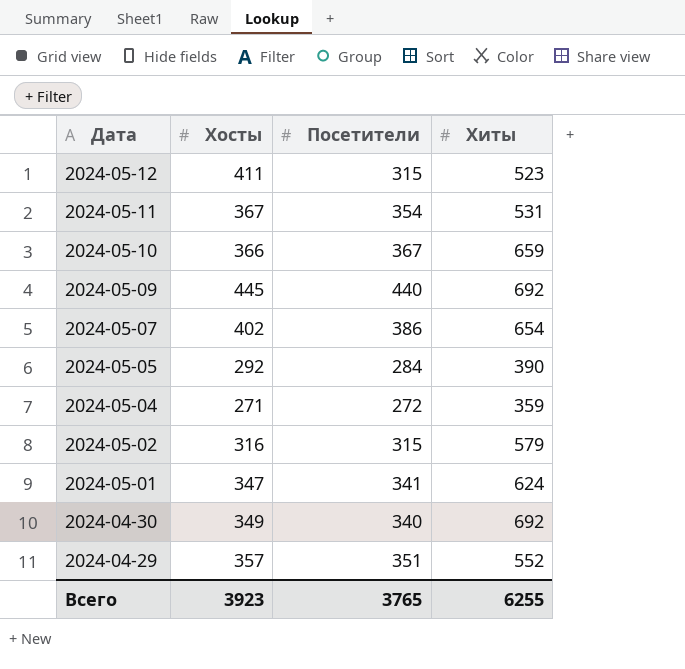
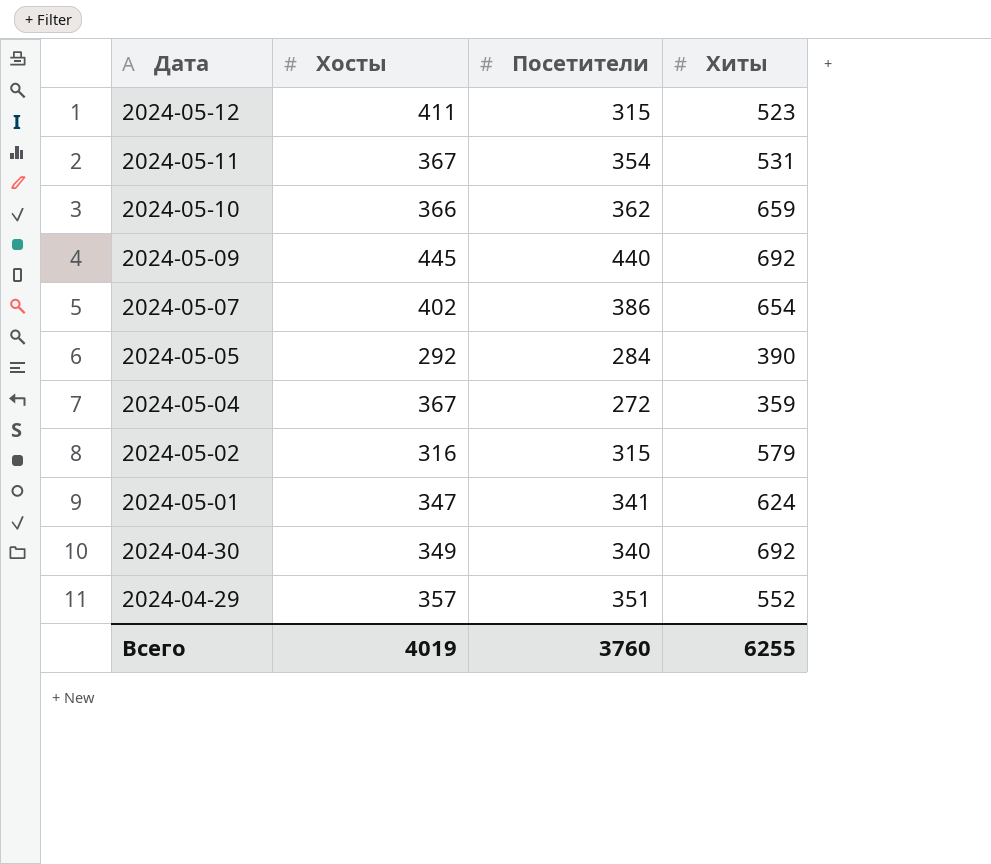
2024-05-10 | Посетители: 367 -> 362
2024-05-04 | Хосты: 271 -> 367
Всего | Хосты: 3923 -> 4019
Всего | Посетители: 3765 -> 3760

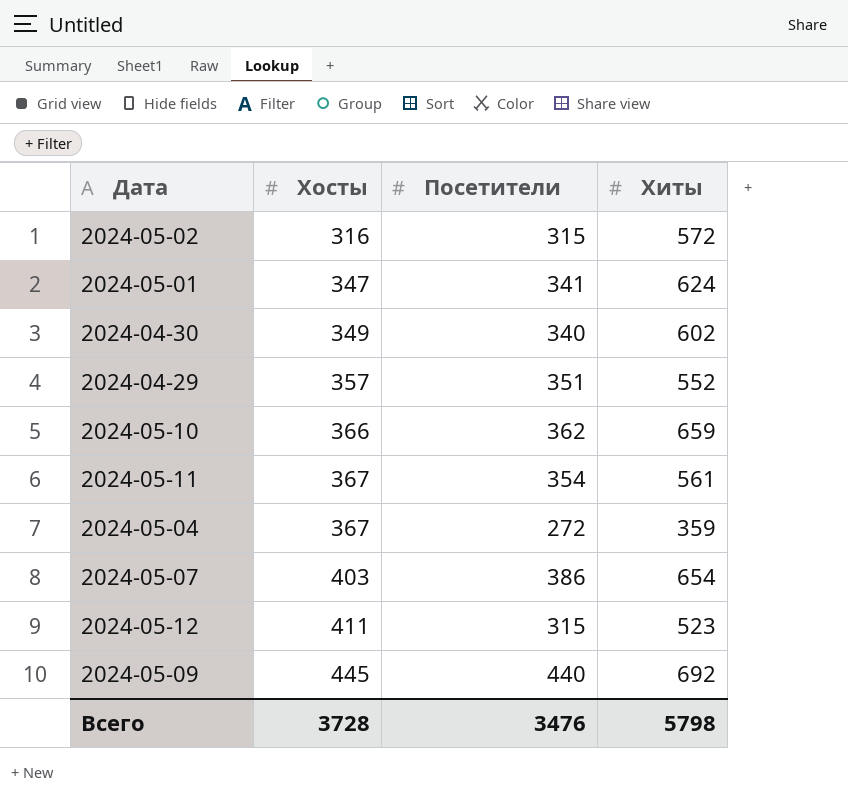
row order: Дата descending -> Хосты ascending
row 2024-05-05: 292 | 284 | 390 -> none
2024-05-02 | Хиты: 579 -> 572
2024-04-30 | Хиты: 692 -> 602
2024-05-11 | Хиты: 531 -> 561
2024-05-07 | Хосты: 402 -> 403
Всего | Хосты: 4019 -> 3728
Всего | Посетители: 3760 -> 3476
Всего | Хиты: 6255 -> 5798

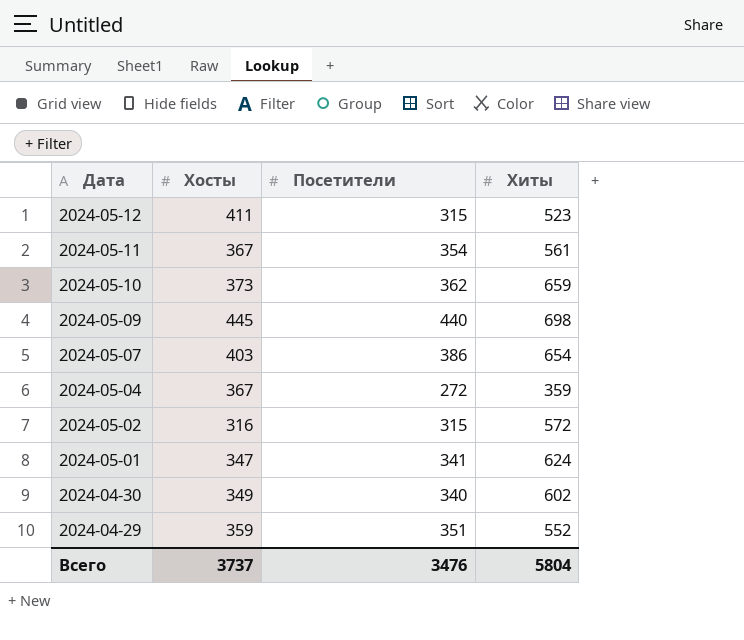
row order: Хосты ascending -> Дата descending
2024-05-10 | Хосты: 366 -> 373
2024-05-09 | Хиты: 692 -> 698
2024-04-29 | Хосты: 357 -> 359
Всего | Хосты: 3728 -> 3737
Всего | Хиты: 5798 -> 5804

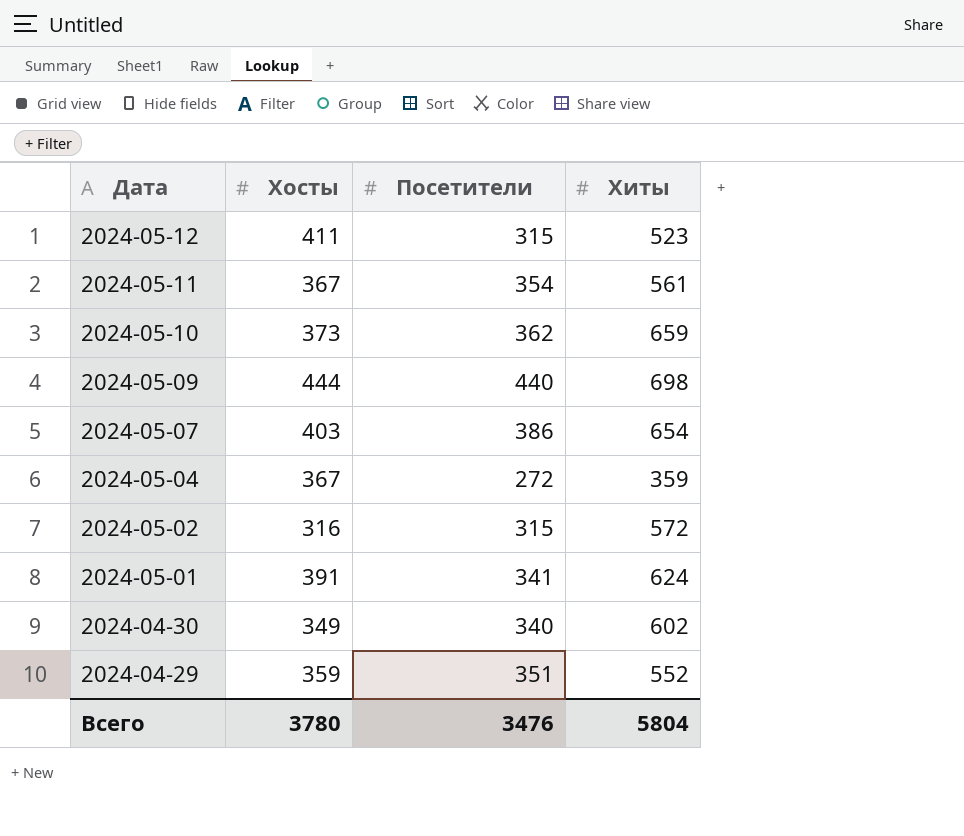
2024-05-09 | Хосты: 445 -> 444
2024-05-01 | Хосты: 347 -> 391
Всего | Хосты: 3737 -> 3780

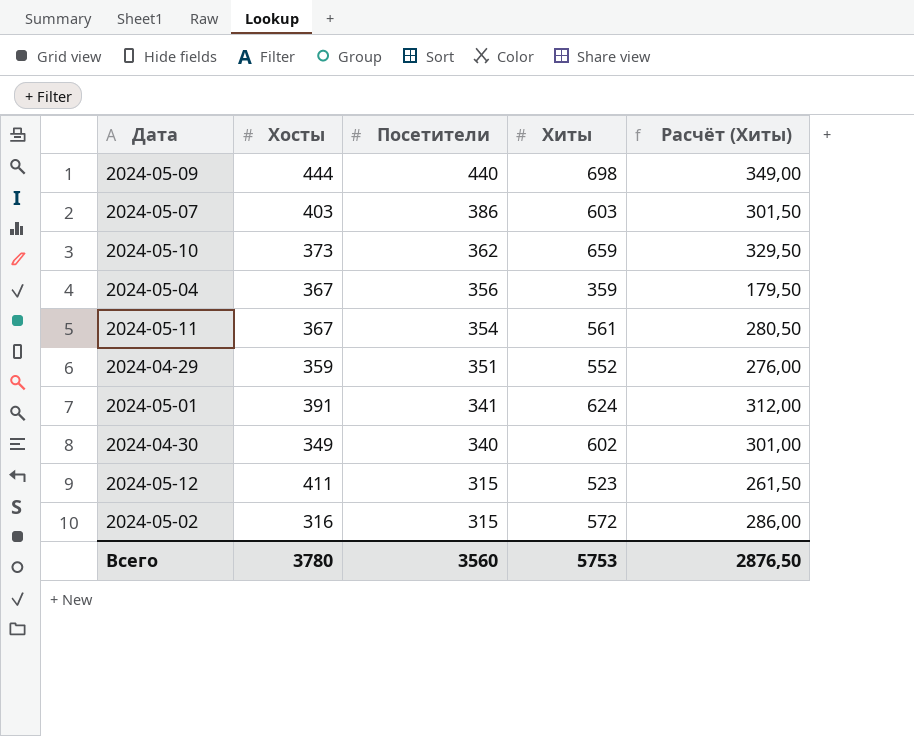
row order: Дата descending -> Посетители descending
column Расчёт (Хиты) | formula: none -> [Хиты] * 0,5
2024-05-07 | Хиты: 654 -> 603
2024-05-04 | Посетители: 272 -> 356
Всего | Посетители: 3476 -> 3560
Всего | Хиты: 5804 -> 5753

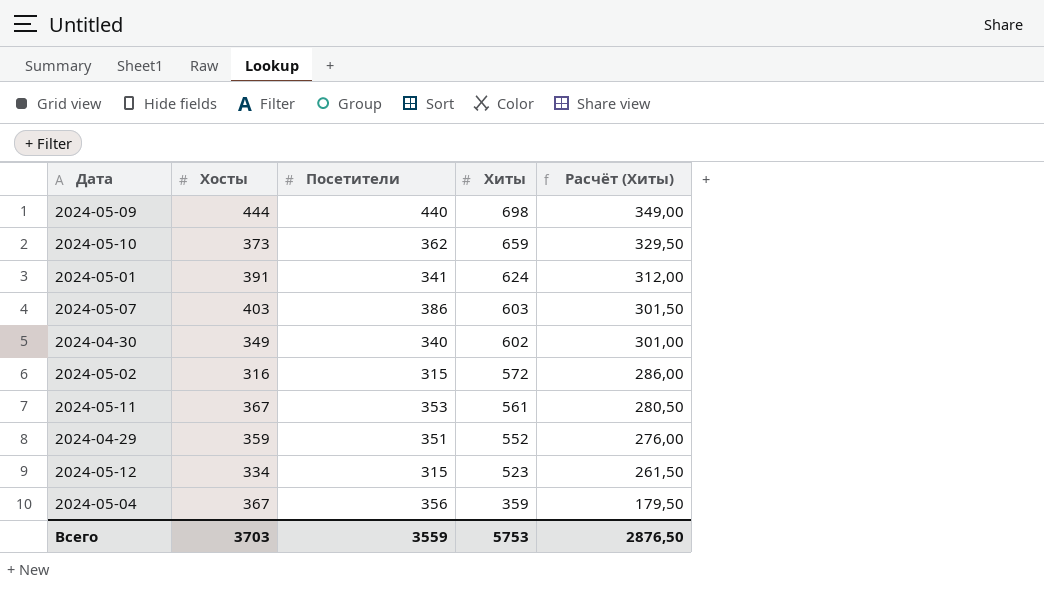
row order: Посетители descending -> Хиты descending
2024-05-11 | Посетители: 354 -> 353
2024-05-12 | Хосты: 411 -> 334
Всего | Хосты: 3780 -> 3703
Всего | Посетители: 3560 -> 3559

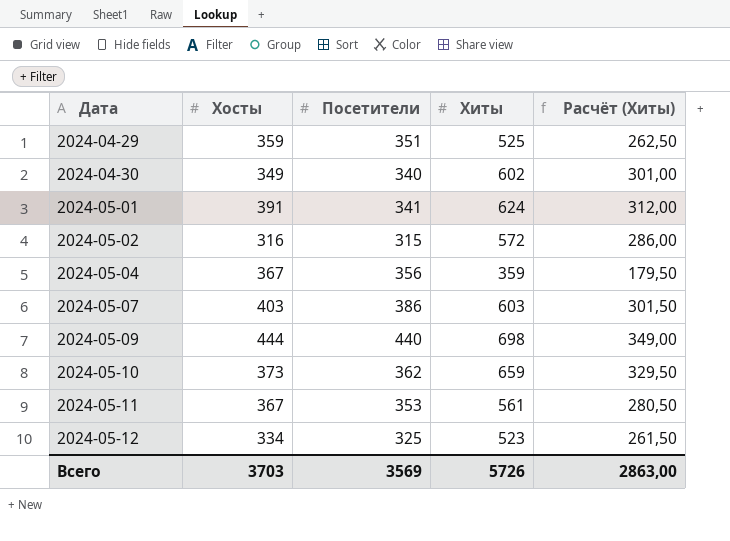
row order: Хиты descending -> Дата ascending
2024-04-29 | Хиты: 552 -> 525
2024-04-29 | Расчёт (Хиты): 276,00 -> 262,50
2024-05-12 | Посетители: 315 -> 325
Всего | Посетители: 3559 -> 3569
Всего | Хиты: 5753 -> 5726
Всего | Расчёт (Хиты): 2876,50 -> 2863,00

